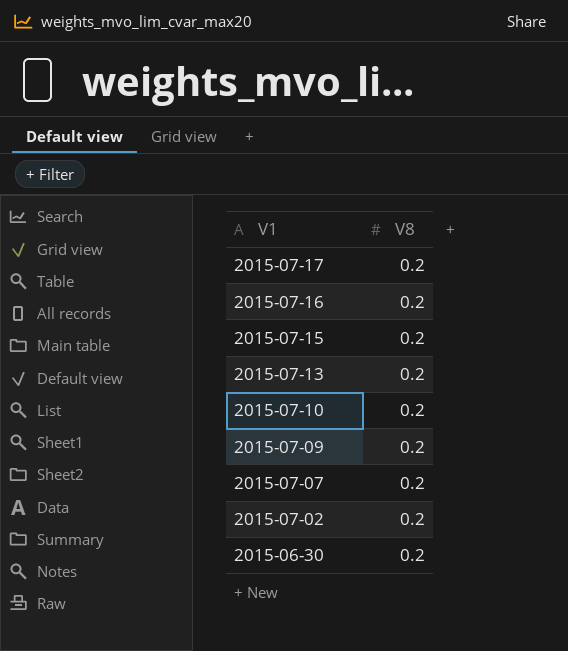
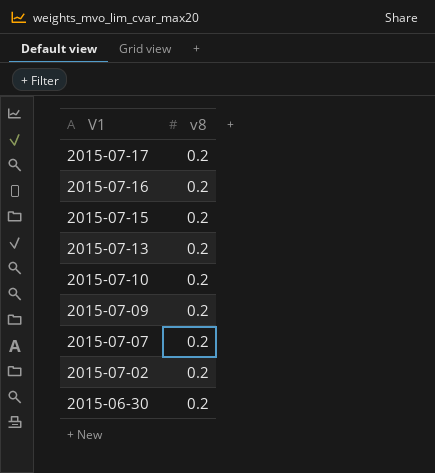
column name: V8 -> v8

